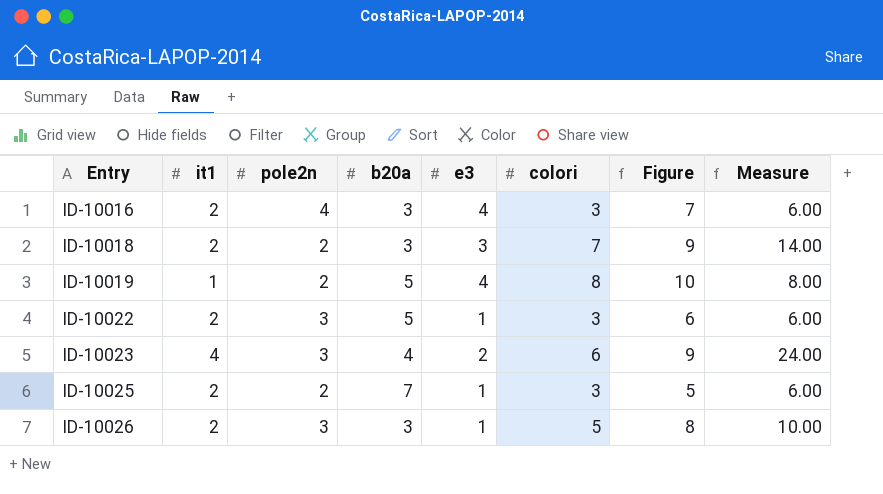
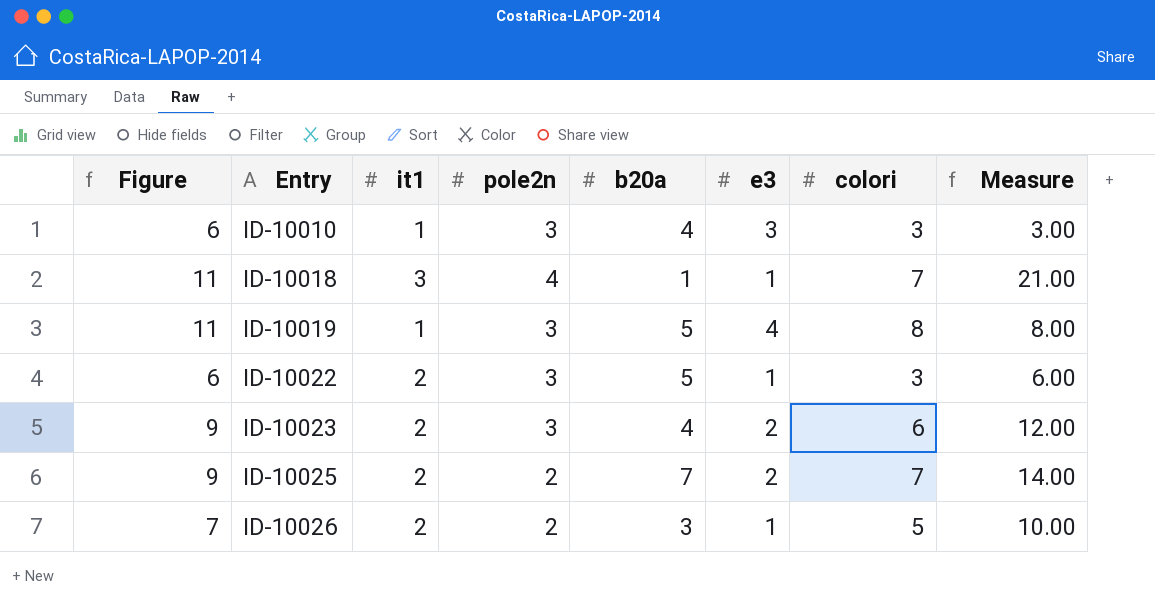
column Figure | position: 7 -> 1
row ID-10016: 2 | 4 | 3 | 4 | 3 | 7 | 6.00 -> none
row ID-10010: none -> 6 | 1 | 3 | 4 | 3 | 3 | 3.00
ID-10018 | Figure: 9 -> 11
ID-10018 | it1: 2 -> 3
ID-10018 | pole2n: 2 -> 4
ID-10018 | b20a: 3 -> 1
ID-10018 | e3: 3 -> 1
ID-10018 | Measure: 14.00 -> 21.00
ID-10019 | Figure: 10 -> 11
ID-10019 | pole2n: 2 -> 3
ID-10023 | it1: 4 -> 2
ID-10023 | Measure: 24.00 -> 12.00
ID-10025 | Figure: 5 -> 9
ID-10025 | e3: 1 -> 2
ID-10025 | colori: 3 -> 7
ID-10025 | Measure: 6.00 -> 14.00
ID-10026 | Figure: 8 -> 7
ID-10026 | pole2n: 3 -> 2

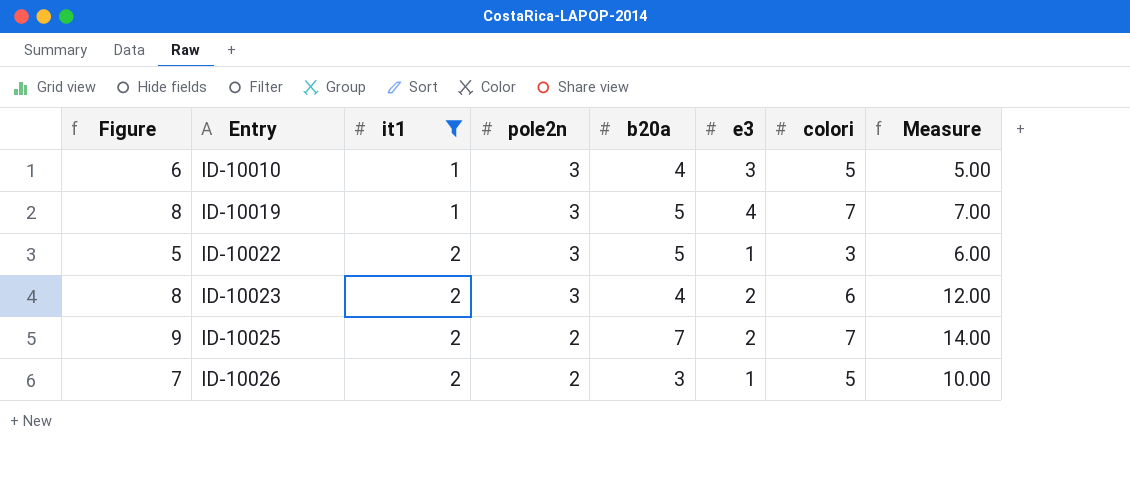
filter: none -> it1 != 3
column Figure | formula: [pole2n] + [colori] -> [it1] + [colori]
ID-10010 | colori: 3 -> 5
ID-10010 | Measure: 3.00 -> 5.00
ID-10019 | colori: 8 -> 7
ID-10019 | Measure: 8.00 -> 7.00

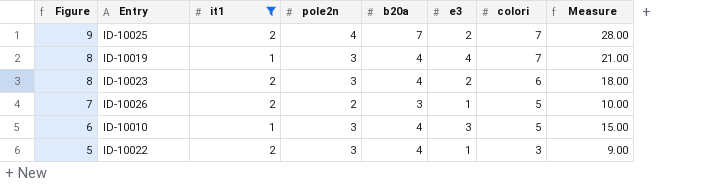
row order: Entry ascending -> Figure descending
column Measure | formula: [it1] * [colori] -> [pole2n] * [colori]
ID-10025 | pole2n: 2 -> 4
ID-10019 | b20a: 5 -> 4
ID-10022 | b20a: 5 -> 4

